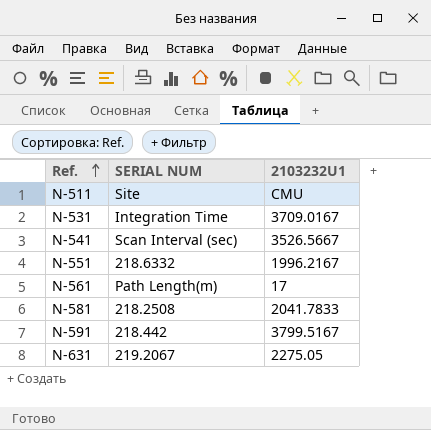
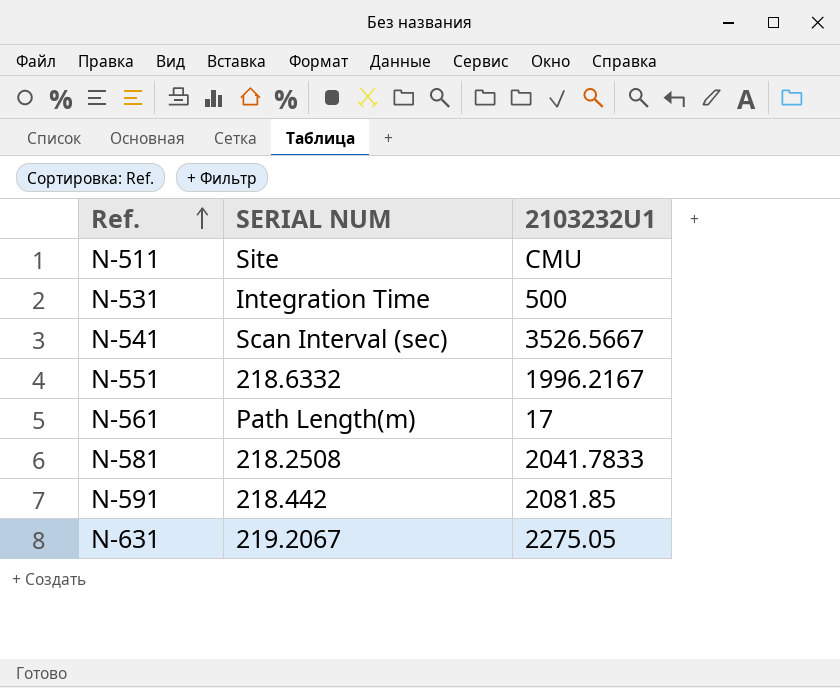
N-531 | 2103232U1: 3709.0167 -> 500
N-591 | 2103232U1: 3799.5167 -> 2081.85

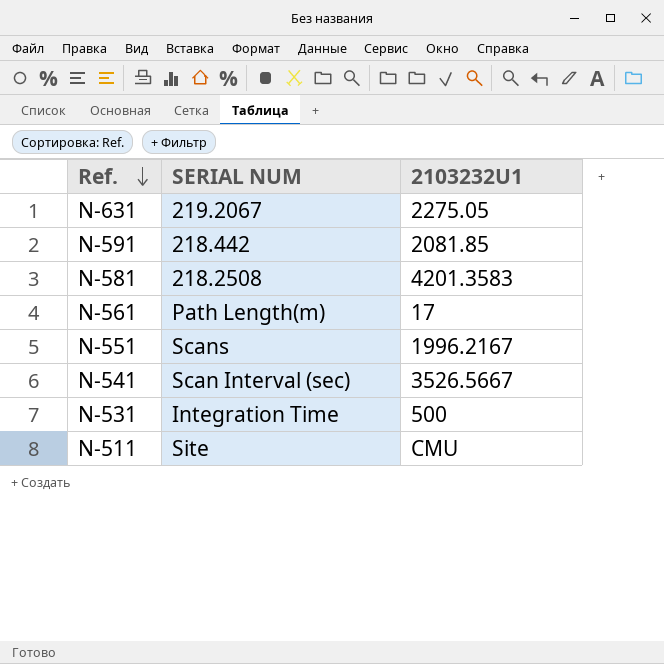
row order: Ref. ascending -> Ref. descending
N-581 | 2103232U1: 2041.7833 -> 4201.3583
N-551 | SERIAL NUM: 218.6332 -> Scans

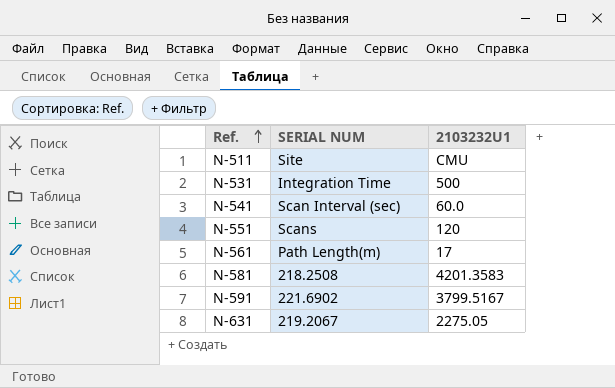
row order: Ref. descending -> Ref. ascending
N-541 | 2103232U1: 3526.5667 -> 60.0
N-551 | 2103232U1: 1996.2167 -> 120
N-591 | SERIAL NUM: 218.442 -> 221.6902
N-591 | 2103232U1: 2081.85 -> 3799.5167

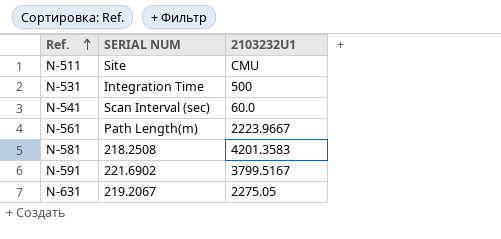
row N-551: Scans | 120 -> none
N-561 | 2103232U1: 17 -> 2223.9667

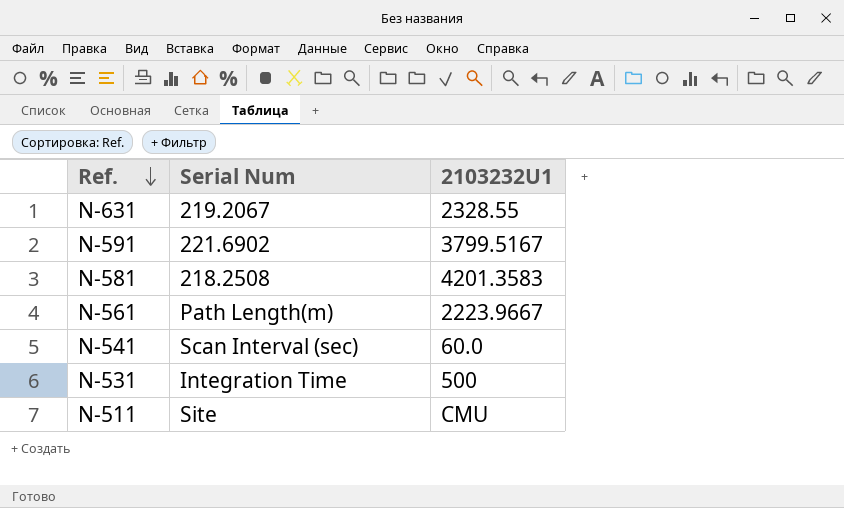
row order: Ref. ascending -> Ref. descending
column name: SERIAL NUM -> Serial Num
N-631 | 2103232U1: 2275.05 -> 2328.55

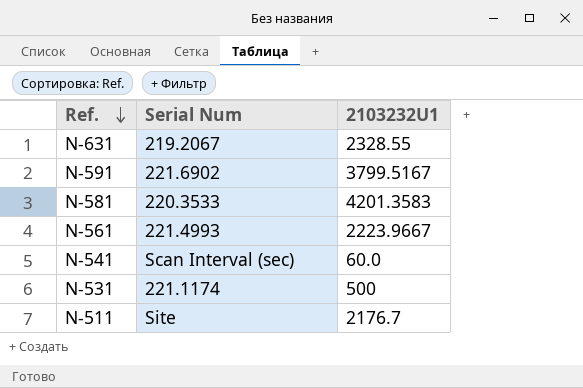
N-581 | Serial Num: 218.2508 -> 220.3533
N-561 | Serial Num: Path Length(m) -> 221.4993
N-531 | Serial Num: Integration Time -> 221.1174
N-511 | 2103232U1: CMU -> 2176.7

